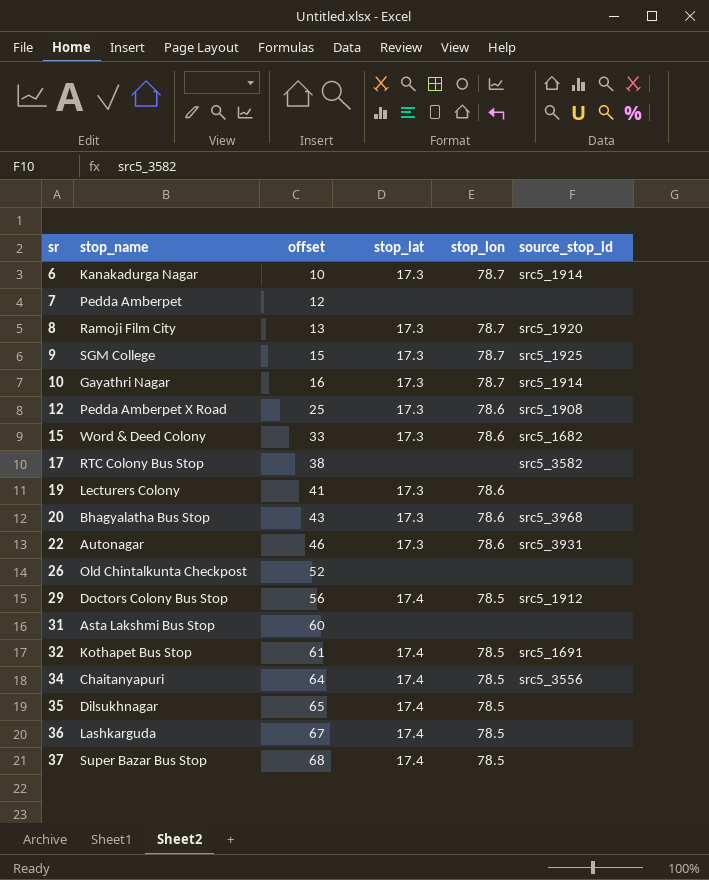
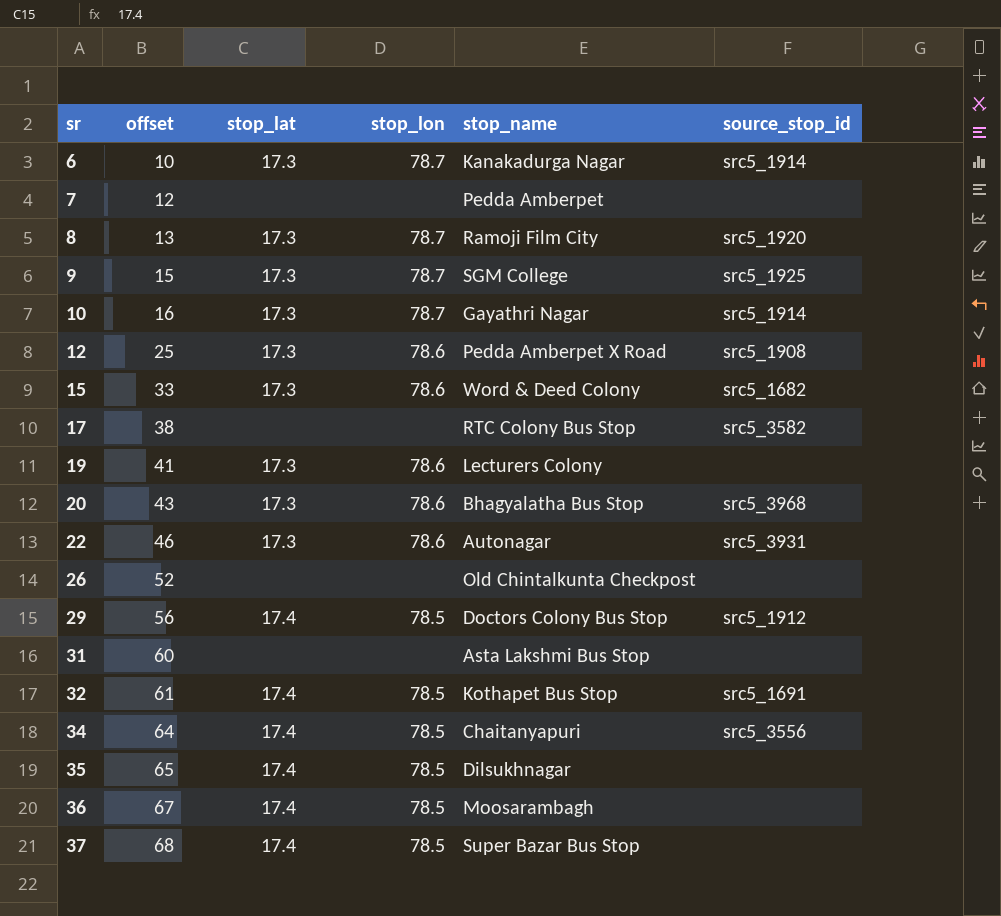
column stop_name | position: 2 -> 5
36 | stop_name: Lashkarguda -> Moosarambagh

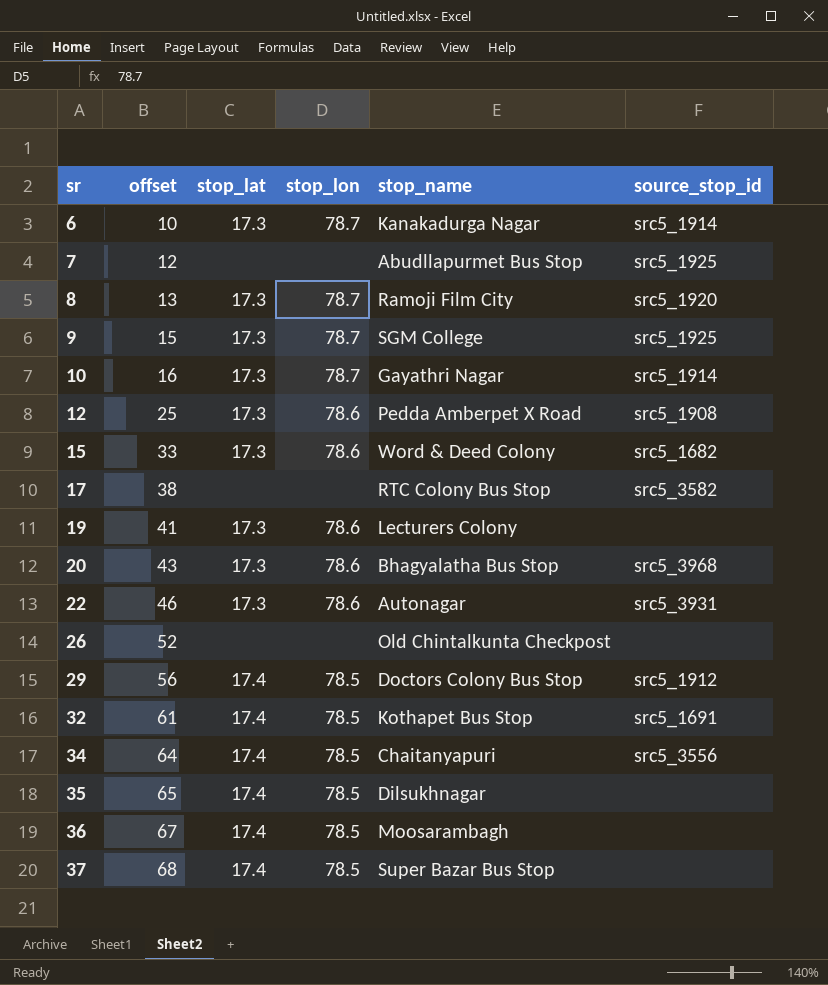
row 31: 60 | none | none | Asta Lakshmi Bus Stop | none -> none
7 | stop_name: Pedda Amberpet -> Abudllapurmet Bus Stop
7 | source_stop_id: none -> src5_1925

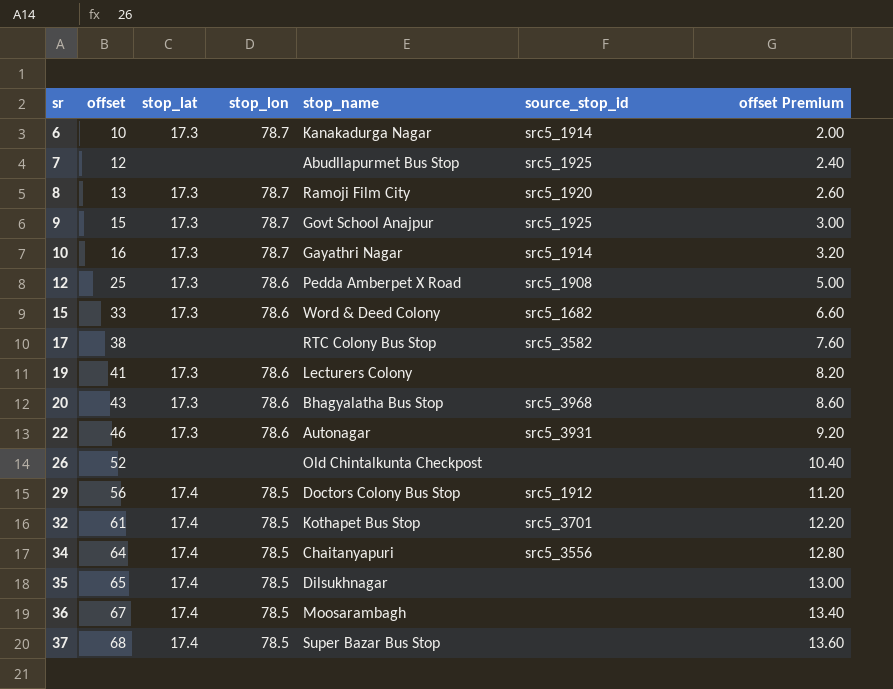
column offset Premium | formula: none -> [offset] * 0.2
9 | stop_name: SGM College -> Govt School Anajpur
32 | source_stop_id: src5_1691 -> src5_3701

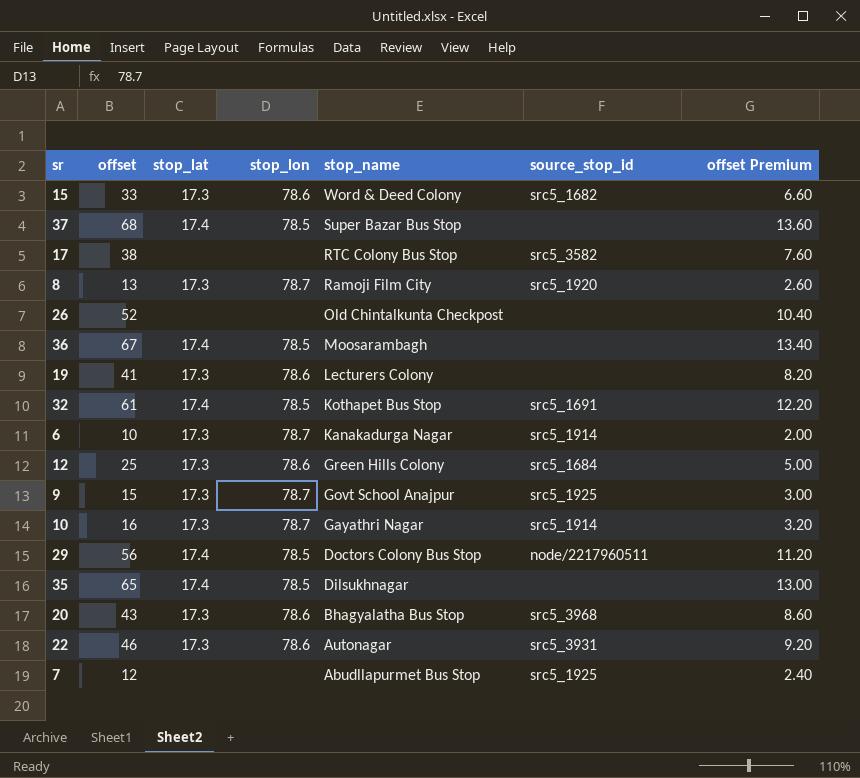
row order: sr ascending -> stop_name descending
row 34: 64 | 17.4 | 78.5 | Chaitanyapuri | src5_3556 | 12.80 -> none
32 | source_stop_id: src5_3701 -> src5_1691
12 | stop_name: Pedda Amberpet X Road -> Green Hills Colony
12 | source_stop_id: src5_1908 -> src5_1684
29 | source_stop_id: src5_1912 -> node/2217960511

